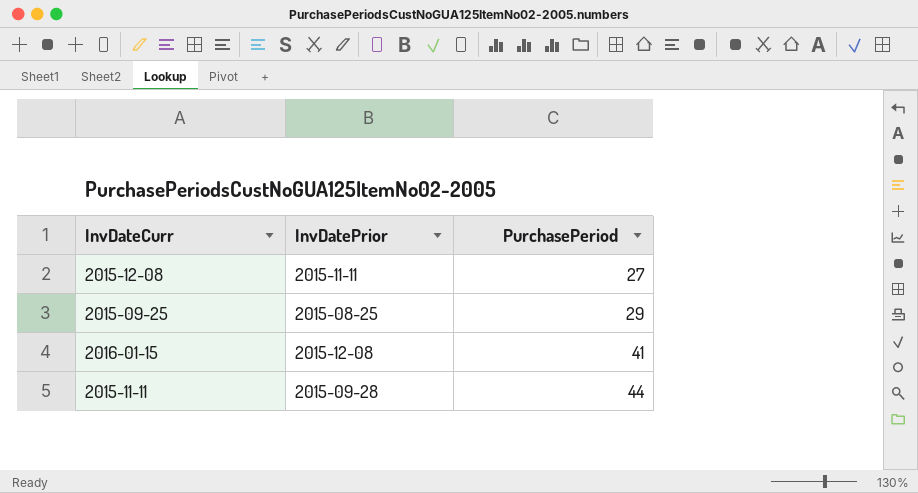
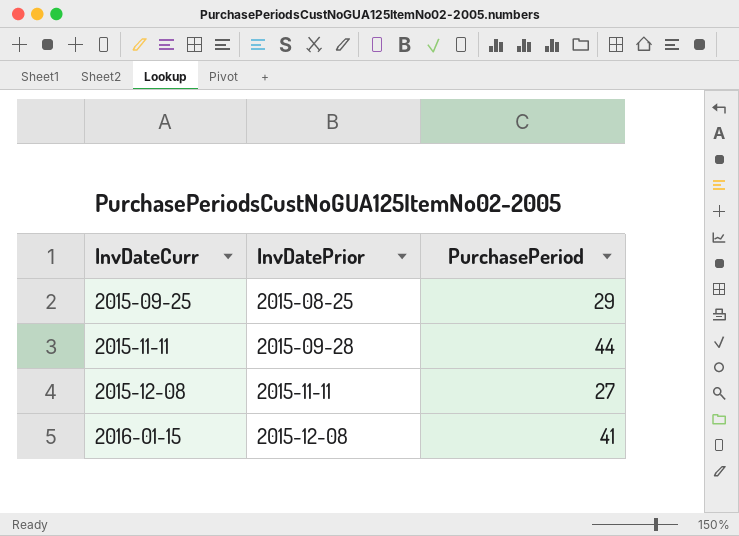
row order: PurchasePeriod ascending -> InvDateCurr ascending

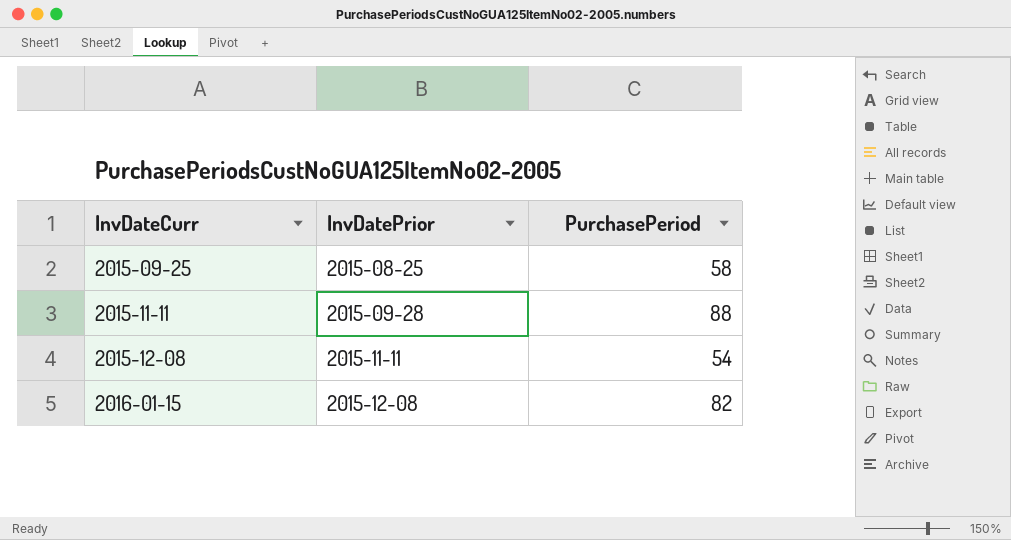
2015-09-25 | PurchasePeriod: 29 -> 58
2015-11-11 | PurchasePeriod: 44 -> 88
2015-12-08 | PurchasePeriod: 27 -> 54
2016-01-15 | PurchasePeriod: 41 -> 82

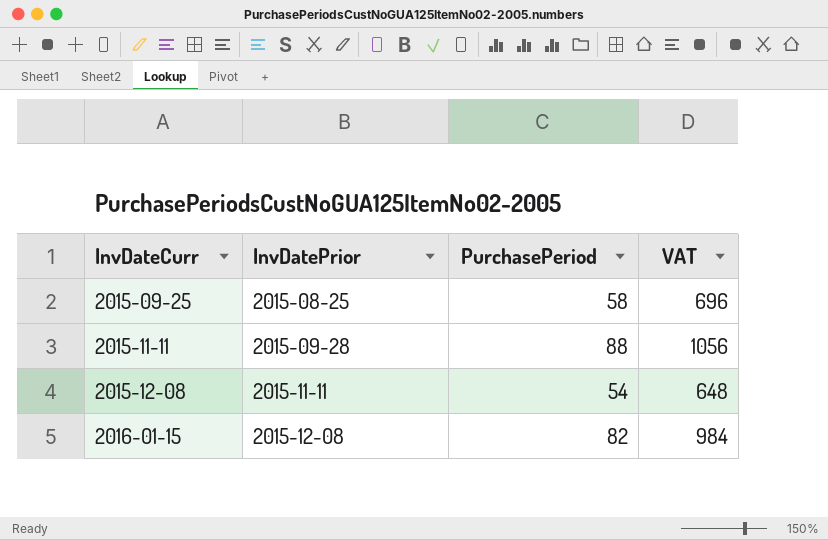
column VAT | formula: none -> [PurchasePeriod] * 12

